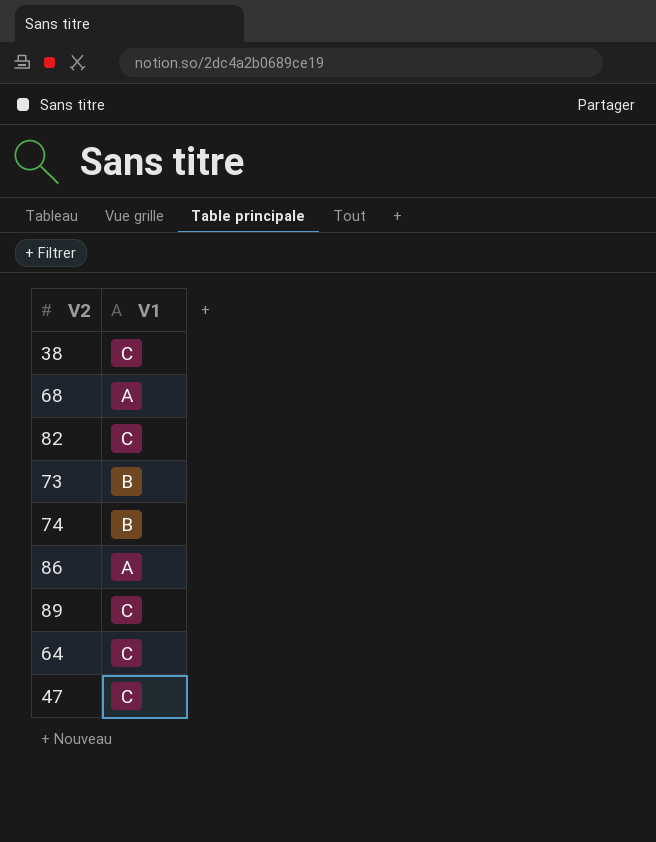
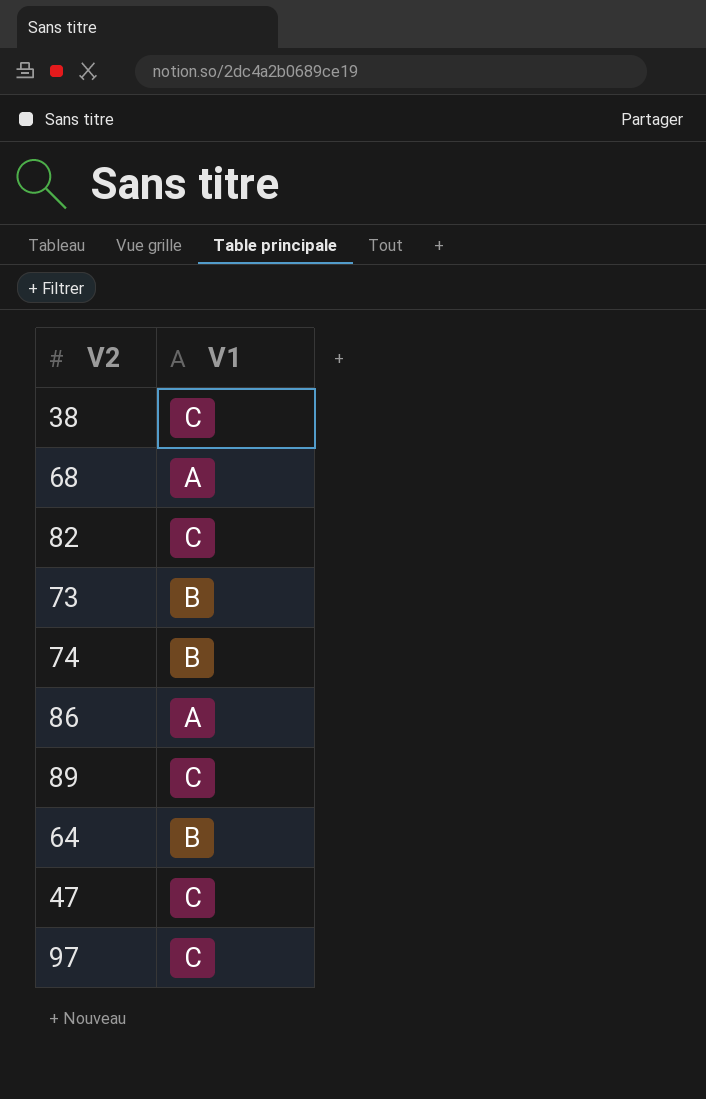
64 | V1: C -> B
row 97: none -> C

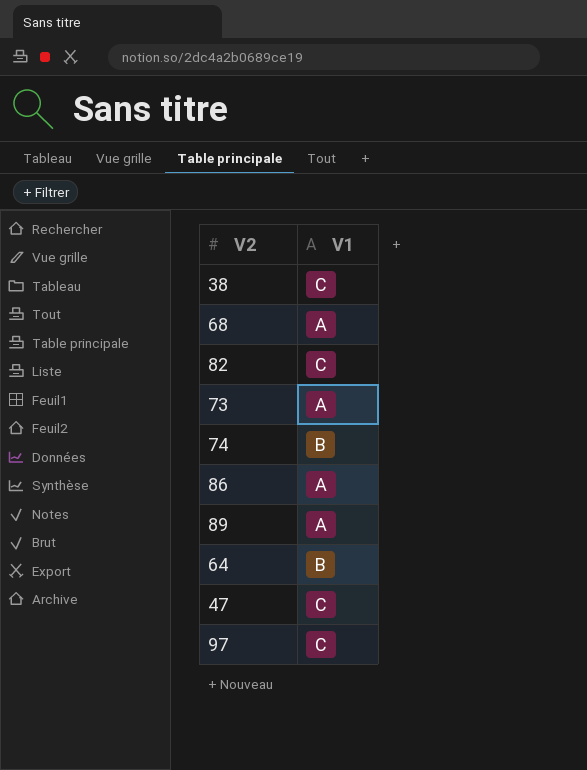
73 | V1: B -> A
89 | V1: C -> A

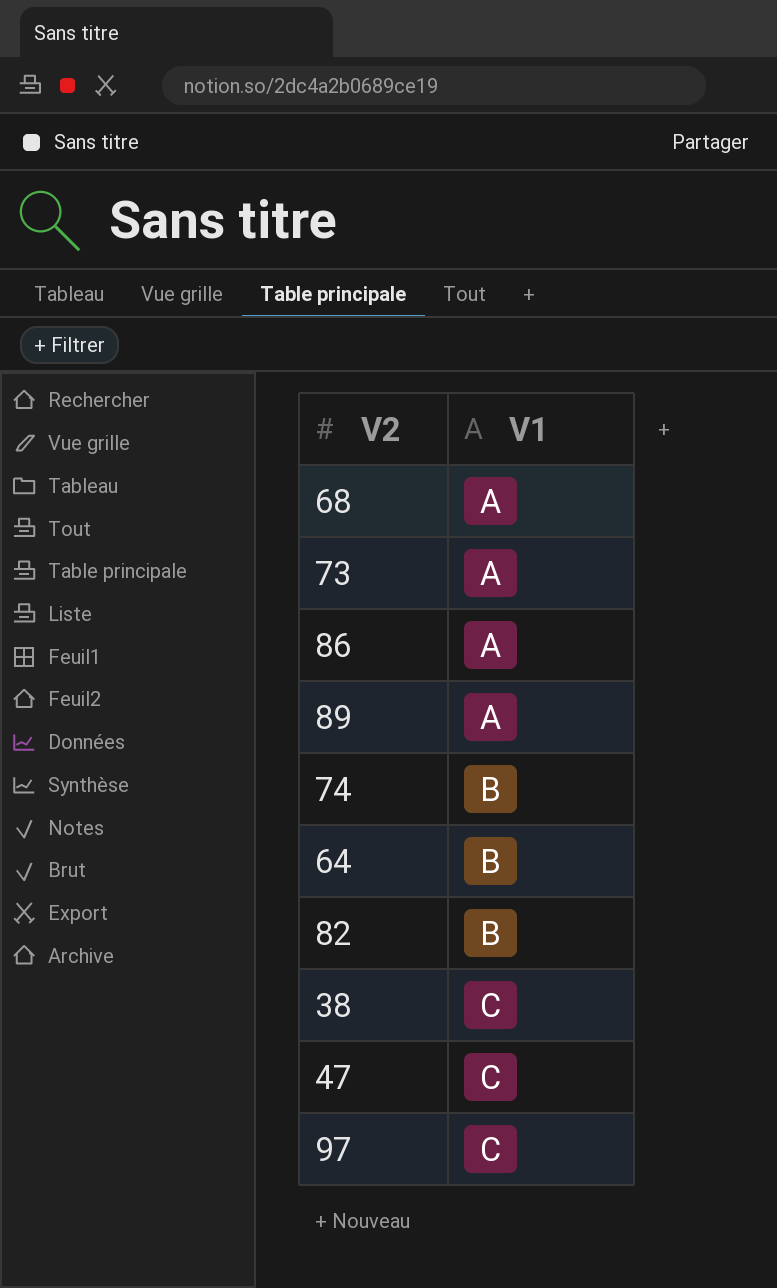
row order: none -> V1 ascending
82 | V1: C -> B

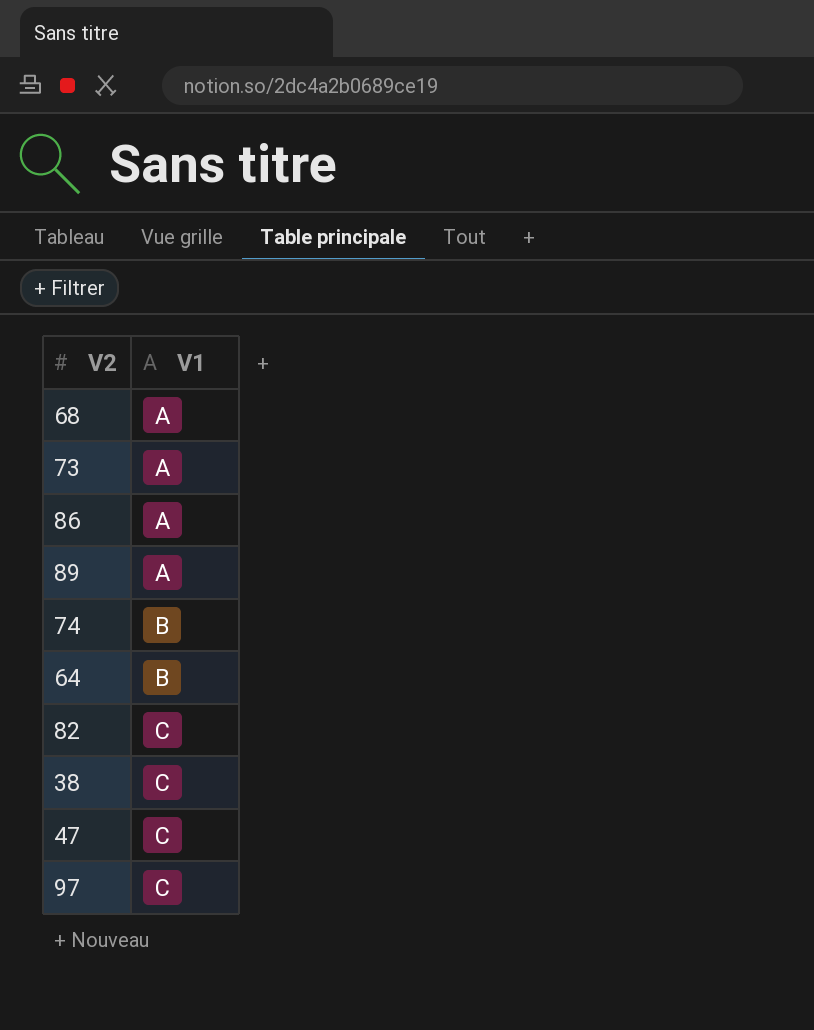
82 | V1: B -> C

